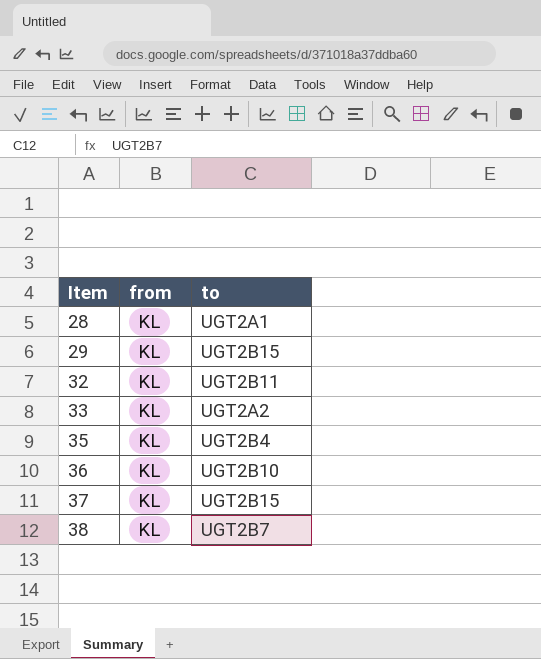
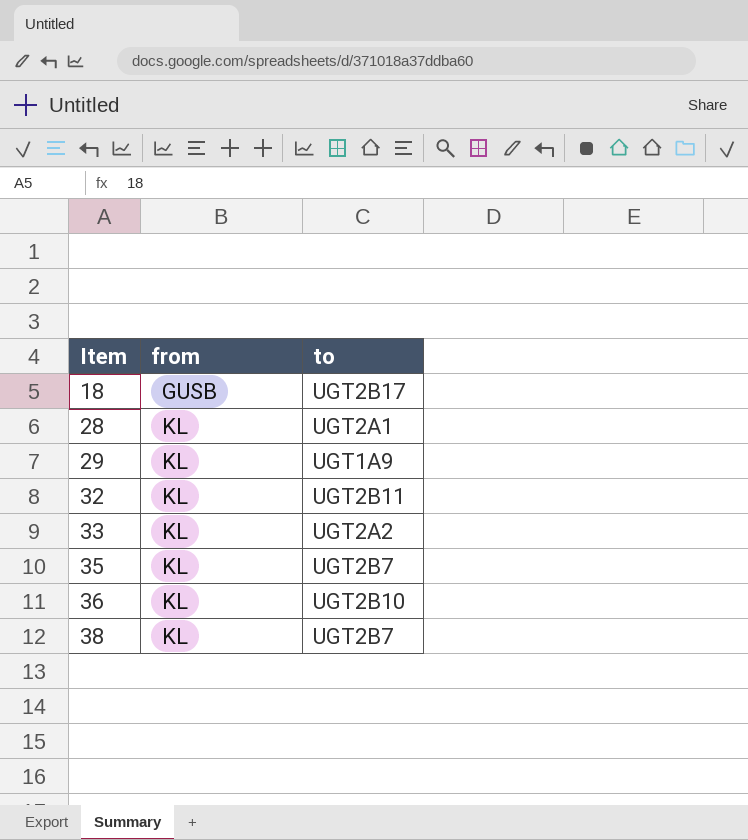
row 37: KL | UGT2B15 -> none
row 18: none -> GUSB | UGT2B17
29 | to: UGT2B15 -> UGT1A9
35 | to: UGT2B4 -> UGT2B7

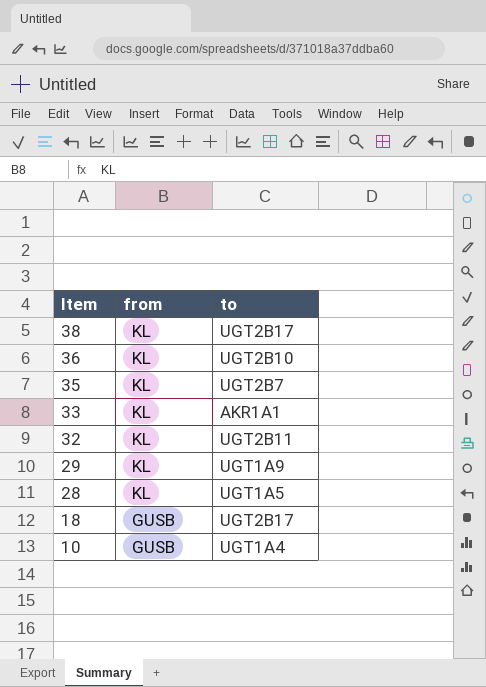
row order: Item ascending -> Item descending
38 | to: UGT2B7 -> UGT2B17
33 | to: UGT2A2 -> AKR1A1
28 | to: UGT2A1 -> UGT1A5
row 10: none -> GUSB | UGT1A4

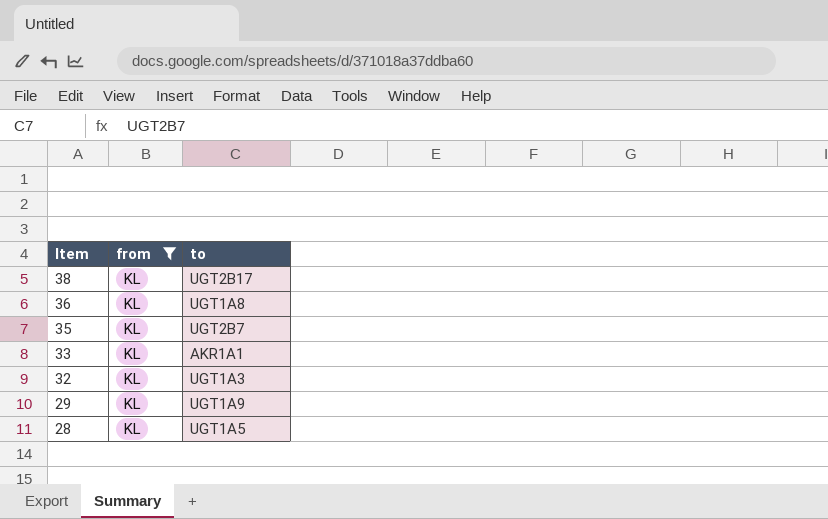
filter: none -> from = KL
36 | to: UGT2B10 -> UGT1A8
32 | to: UGT2B11 -> UGT1A3

